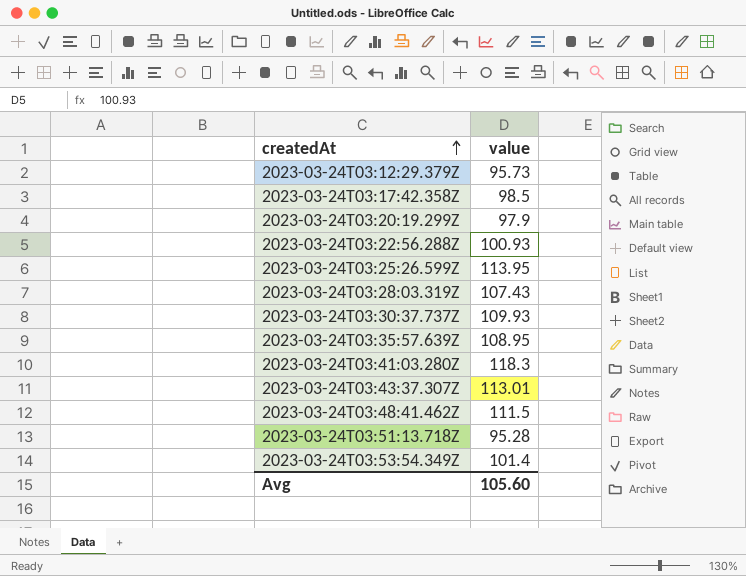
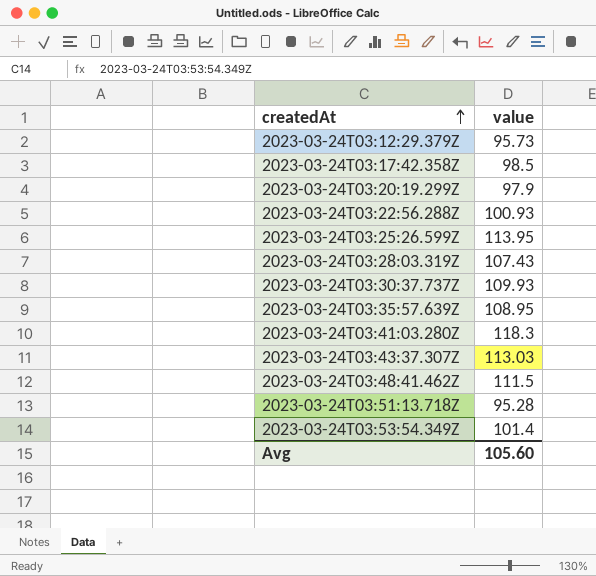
2023-03-24T03:43:37.307Z | value: 113.01 -> 113.03

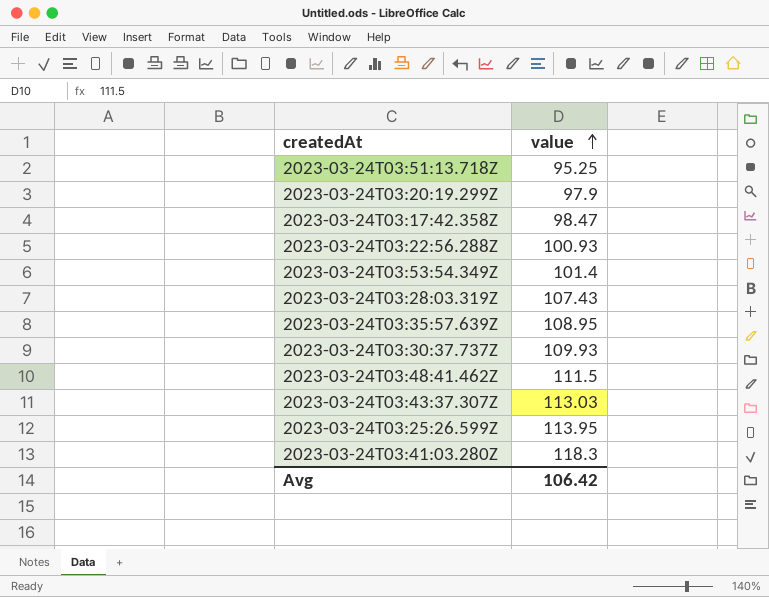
row order: createdAt ascending -> value ascending
row 2023-03-24T03:12:29.379Z: 95.73 -> none
2023-03-24T03:51:13.718Z | value: 95.28 -> 95.25
2023-03-24T03:17:42.358Z | value: 98.5 -> 98.47
Avg | value: 105.60 -> 106.42

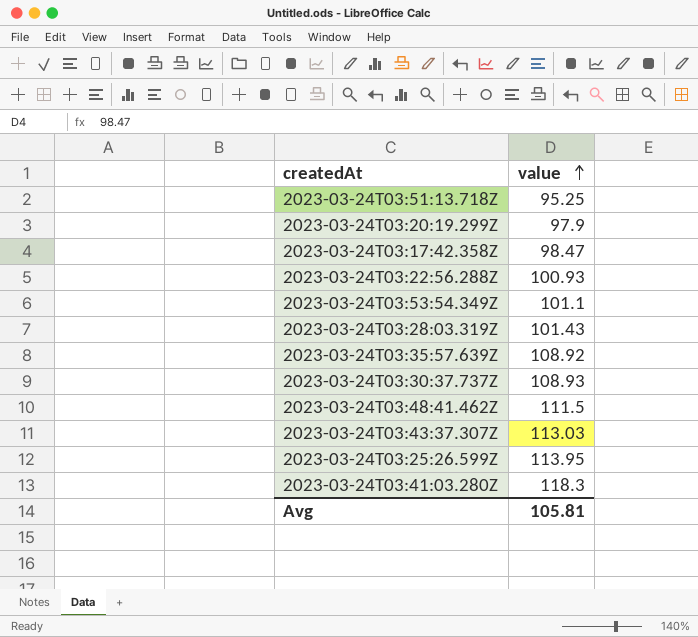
2023-03-24T03:53:54.349Z | value: 101.4 -> 101.1
2023-03-24T03:28:03.319Z | value: 107.43 -> 101.43
2023-03-24T03:35:57.639Z | value: 108.95 -> 108.92
2023-03-24T03:30:37.737Z | value: 109.93 -> 108.93
Avg | value: 106.42 -> 105.81

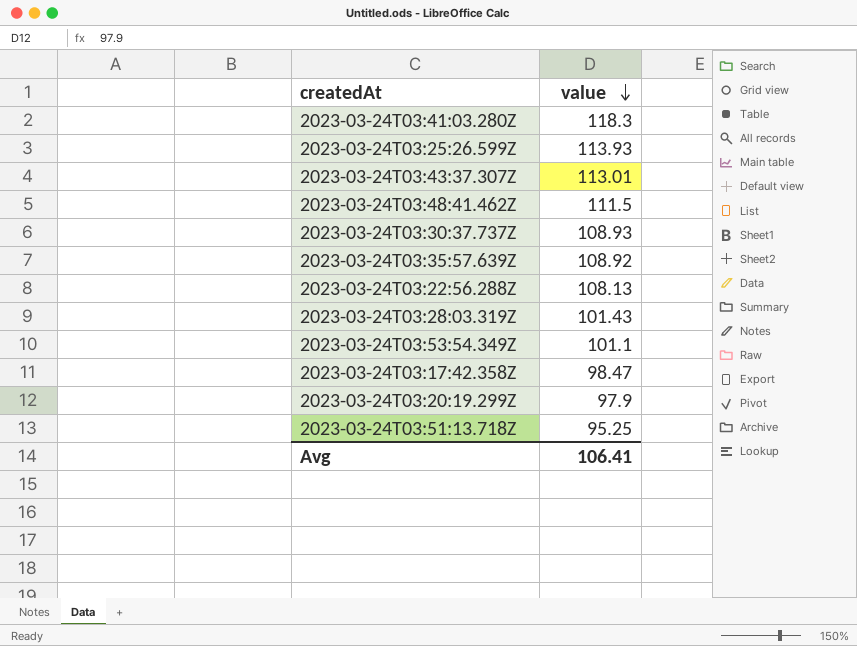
row order: value ascending -> value descending
2023-03-24T03:25:26.599Z | value: 113.95 -> 113.93
2023-03-24T03:43:37.307Z | value: 113.03 -> 113.01
2023-03-24T03:22:56.288Z | value: 100.93 -> 108.13
Avg | value: 105.81 -> 106.41

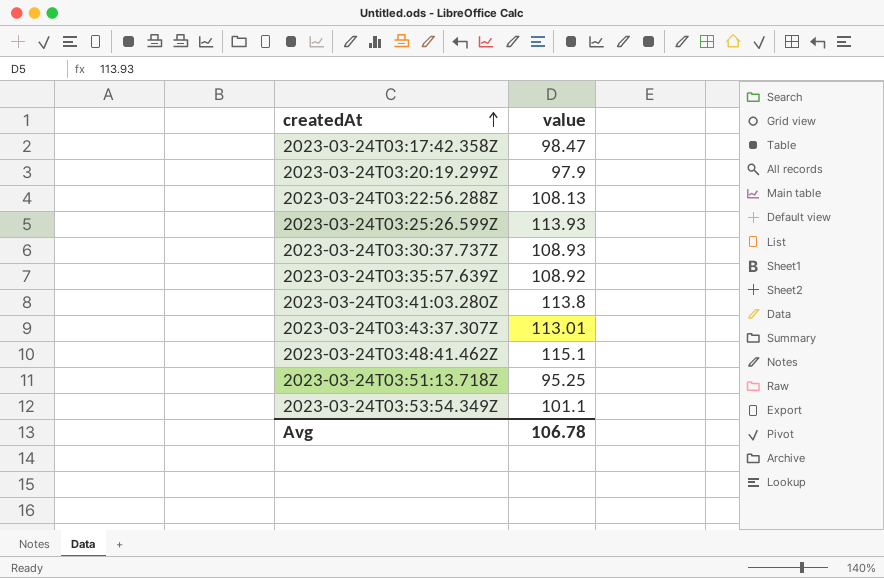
row order: value descending -> createdAt ascending
row 2023-03-24T03:28:03.319Z: 101.43 -> none
2023-03-24T03:41:03.280Z | value: 118.3 -> 113.8
2023-03-24T03:48:41.462Z | value: 111.5 -> 115.1
Avg | value: 106.41 -> 106.78

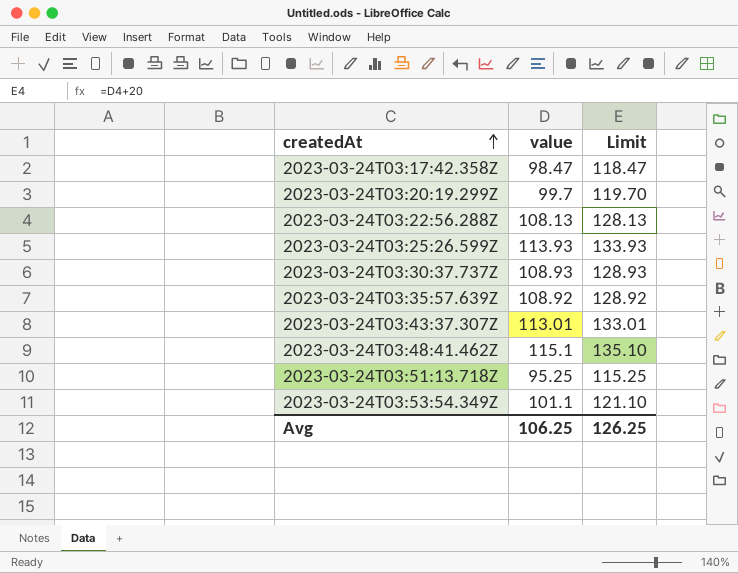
column Limit | formula: none -> [value] + 20
row 2023-03-24T03:41:03.280Z: 113.8 -> none
2023-03-24T03:20:19.299Z | value: 97.9 -> 99.7
Avg | value: 106.78 -> 106.25

